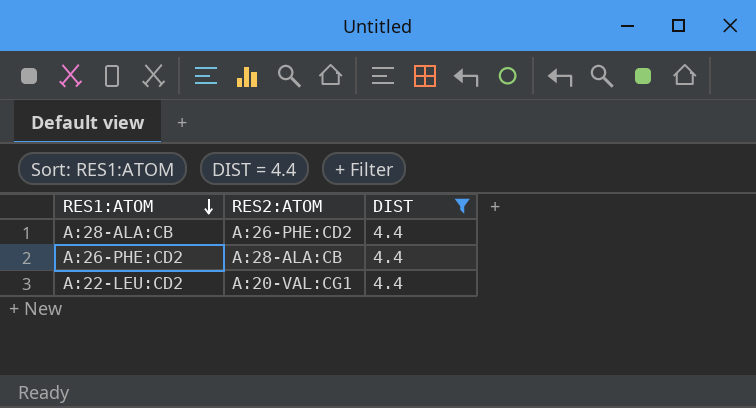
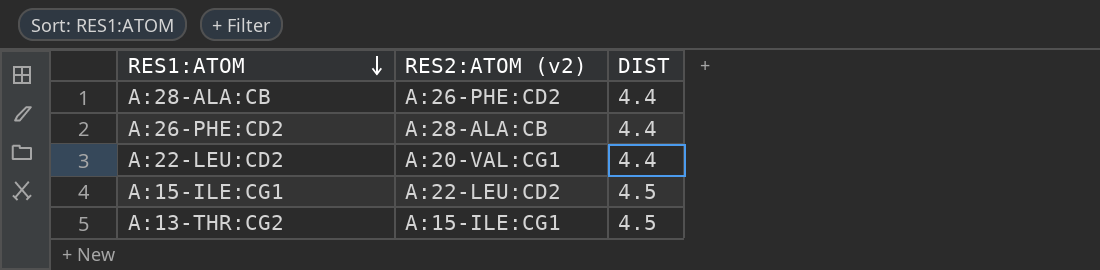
filter: DIST = 4.4 -> none
column name: RES2:ATOM -> RES2:ATOM (v2)

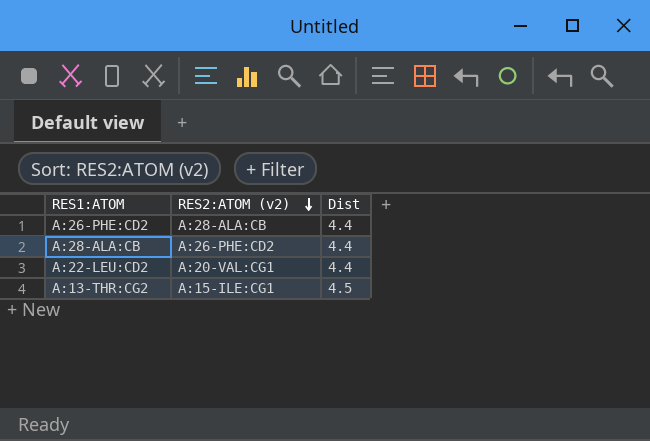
row order: RES1:ATOM descending -> RES2:ATOM (v2) descending
column name: DIST -> Dist
row A:15-ILE:CG1: A:22-LEU:CD2 | 4.5 -> none

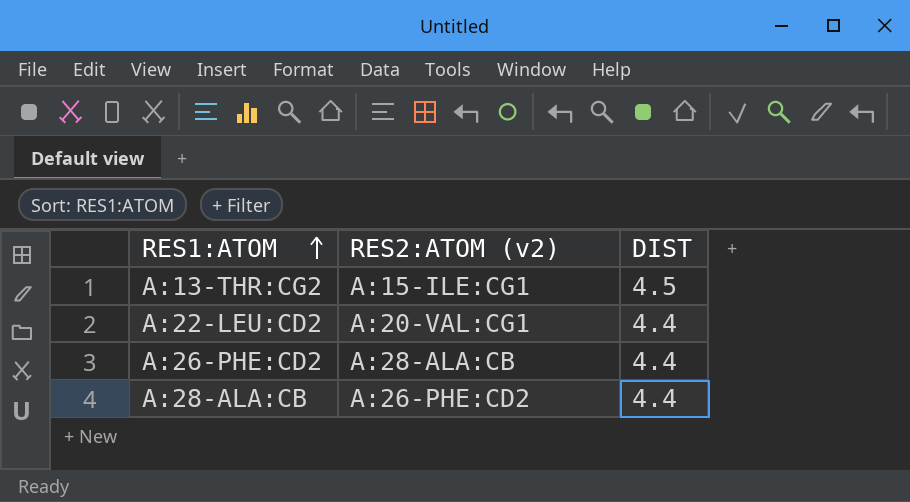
row order: RES2:ATOM (v2) descending -> RES1:ATOM ascending
column name: Dist -> DIST

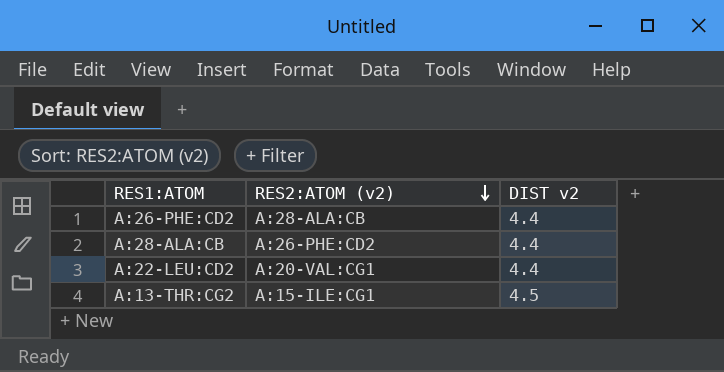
row order: RES1:ATOM ascending -> RES2:ATOM (v2) descending
column name: DIST -> DIST v2

